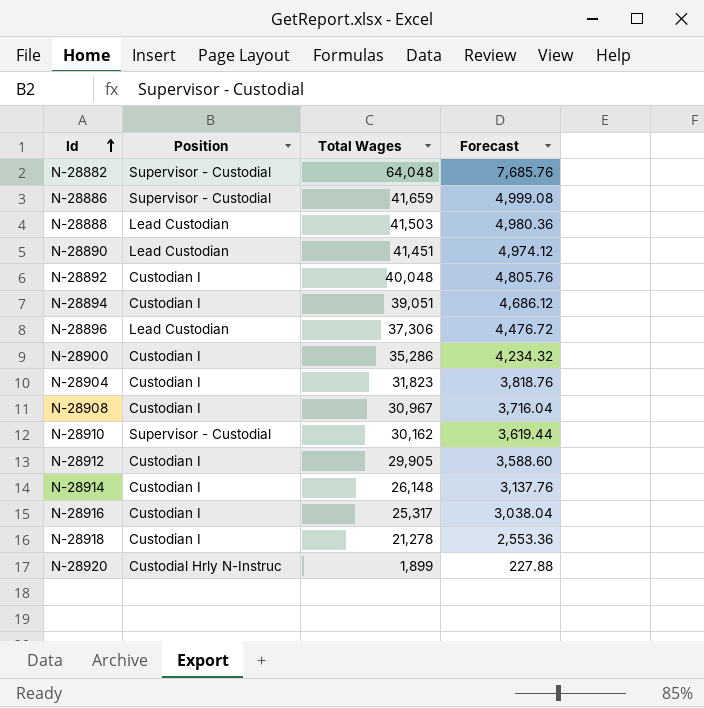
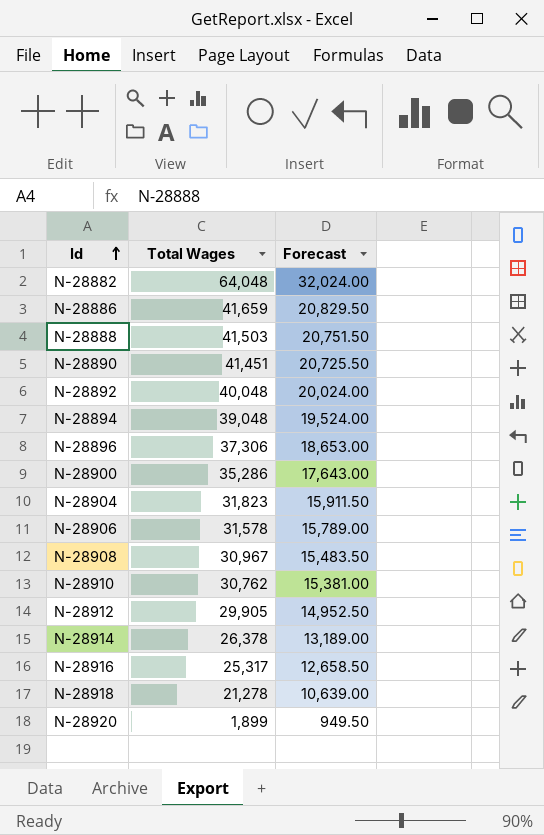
column Position | position: 2 -> none
column Forecast | formula: [Total Wages] * 0.12 -> [Total Wages] * 0.5
N-28894 | Total Wages: 39,051 -> 39,048
row N-28906: none -> 31,578 | 15,789.00
N-28910 | Total Wages: 30,162 -> 30,762
N-28914 | Total Wages: 26,148 -> 26,378

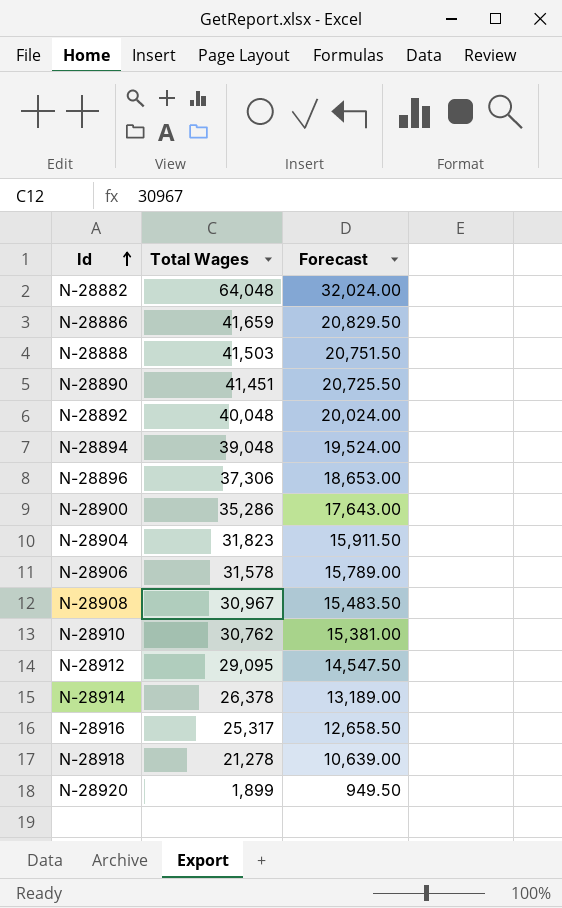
N-28912 | Total Wages: 29,905 -> 29,095
N-28912 | Forecast: 14,952.50 -> 14,547.50

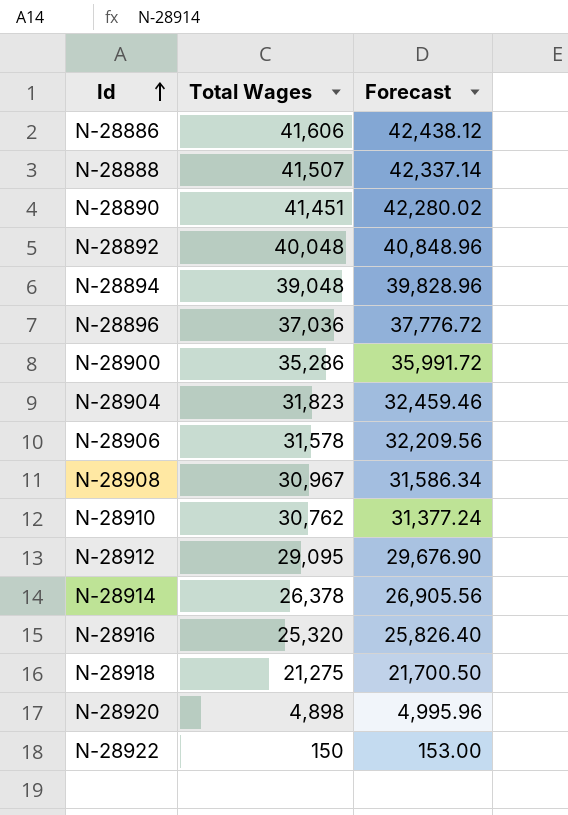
column Forecast | formula: [Total Wages] * 0.5 -> [Total Wages] * 1.02
row N-28882: 64,048 | 32,024.00 -> none
N-28886 | Total Wages: 41,659 -> 41,606
N-28888 | Total Wages: 41,503 -> 41,507
N-28896 | Total Wages: 37,306 -> 37,036
N-28916 | Total Wages: 25,317 -> 25,320
N-28918 | Total Wages: 21,278 -> 21,275
N-28920 | Total Wages: 1,899 -> 4,898
row N-28922: none -> 150 | 153.00

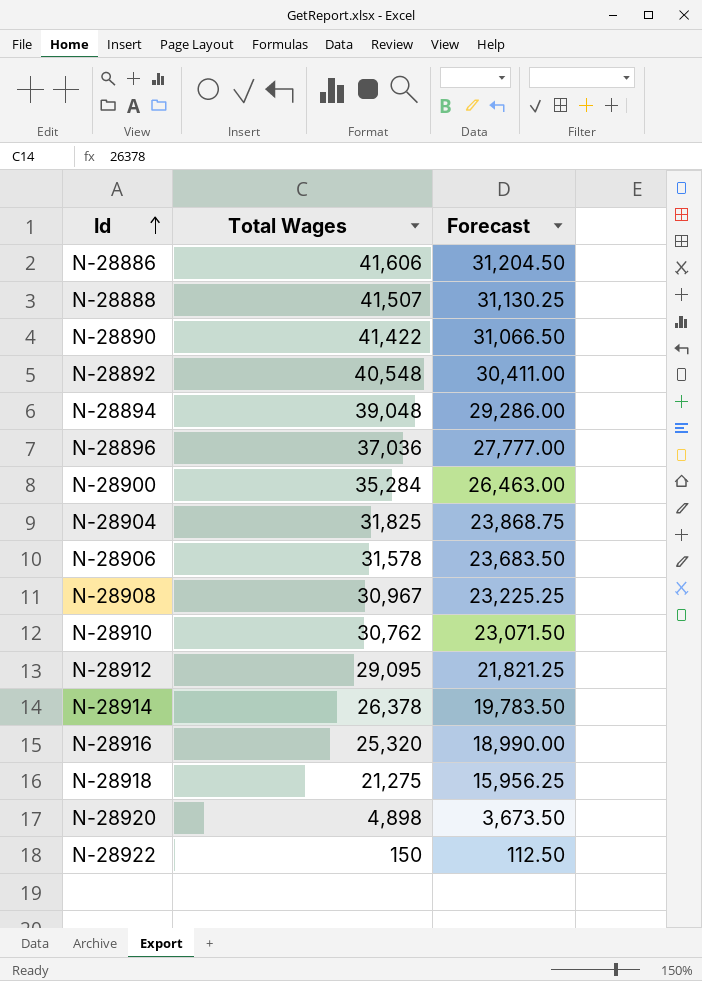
column Forecast | formula: [Total Wages] * 1.02 -> [Total Wages] * 0.75
N-28890 | Total Wages: 41,451 -> 41,422
N-28892 | Total Wages: 40,048 -> 40,548
N-28900 | Total Wages: 35,286 -> 35,284
N-28904 | Total Wages: 31,823 -> 31,825

